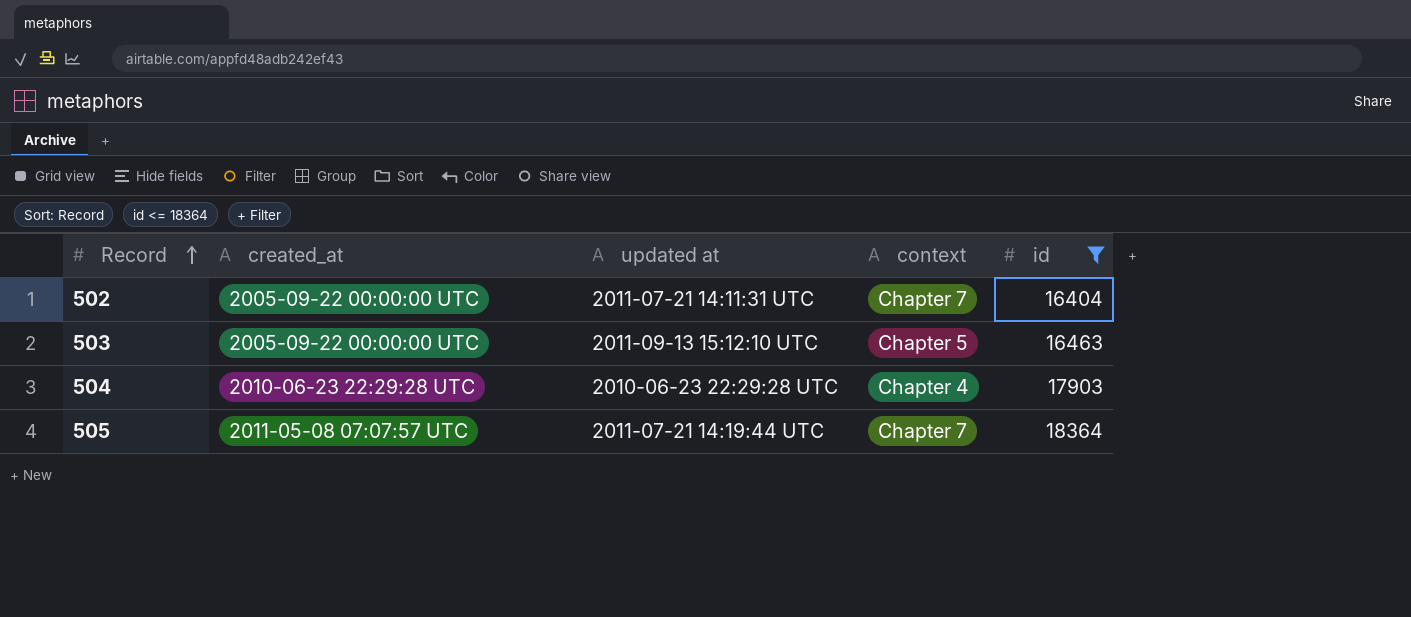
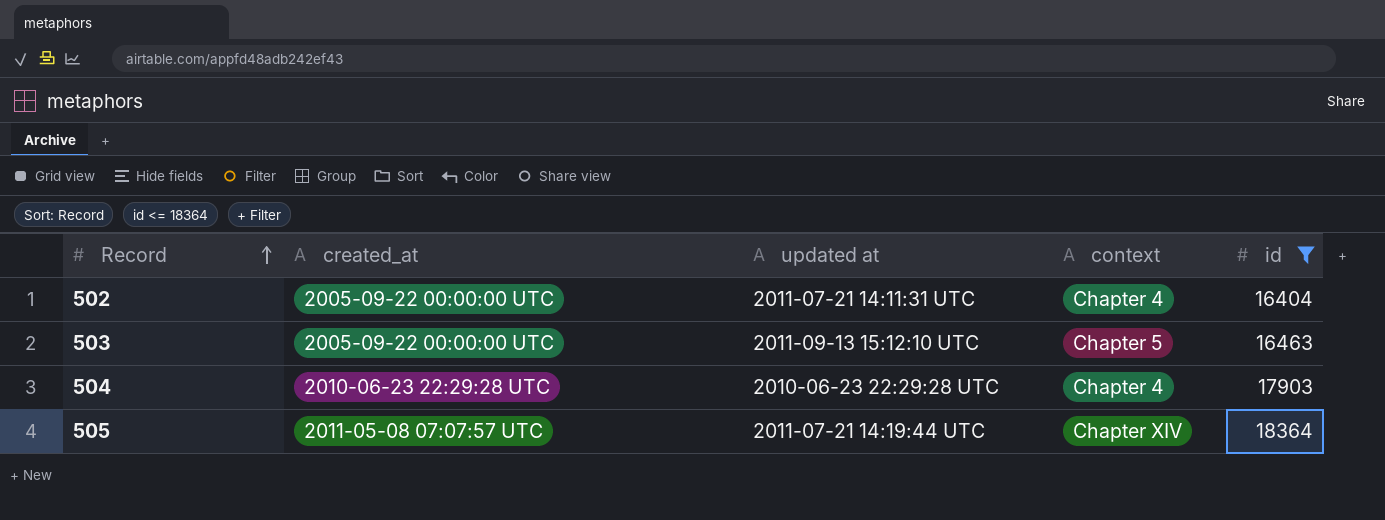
502 | context: Chapter 7 -> Chapter 4
505 | context: Chapter 7 -> Chapter XIV

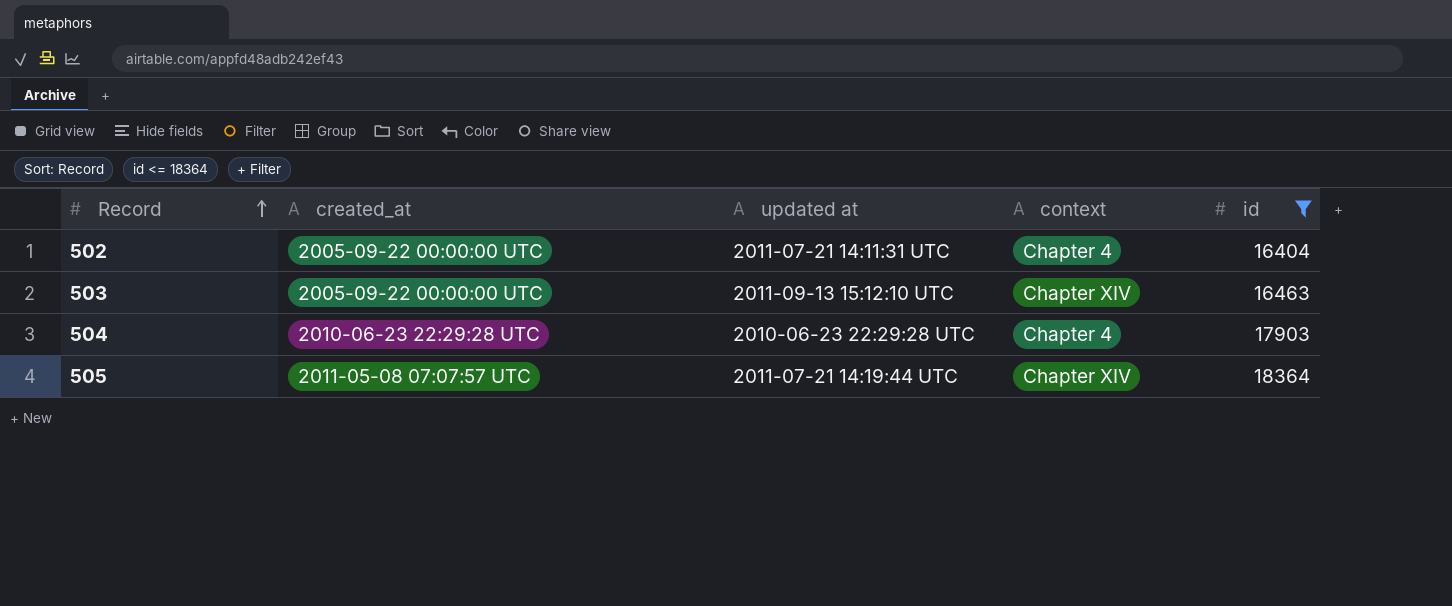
503 | context: Chapter 5 -> Chapter XIV

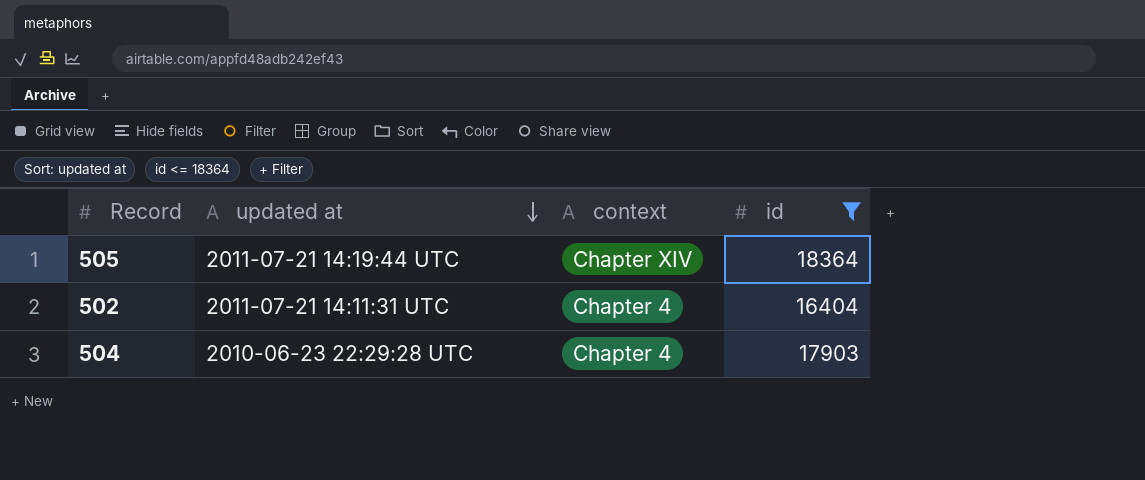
row order: Record ascending -> updated at descending
column created_at | position: 2 -> none
row 503: 2005-09-22 00:00:00 UTC | 2011-09-13 15:12:10 UTC | Chapter XIV | 16463 -> none

